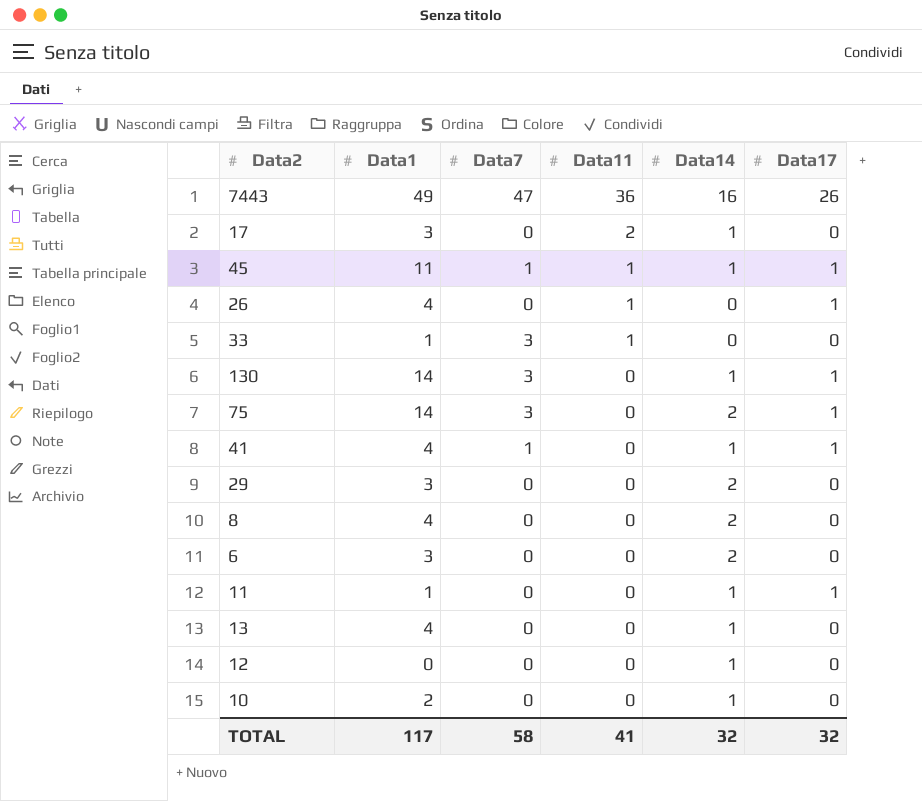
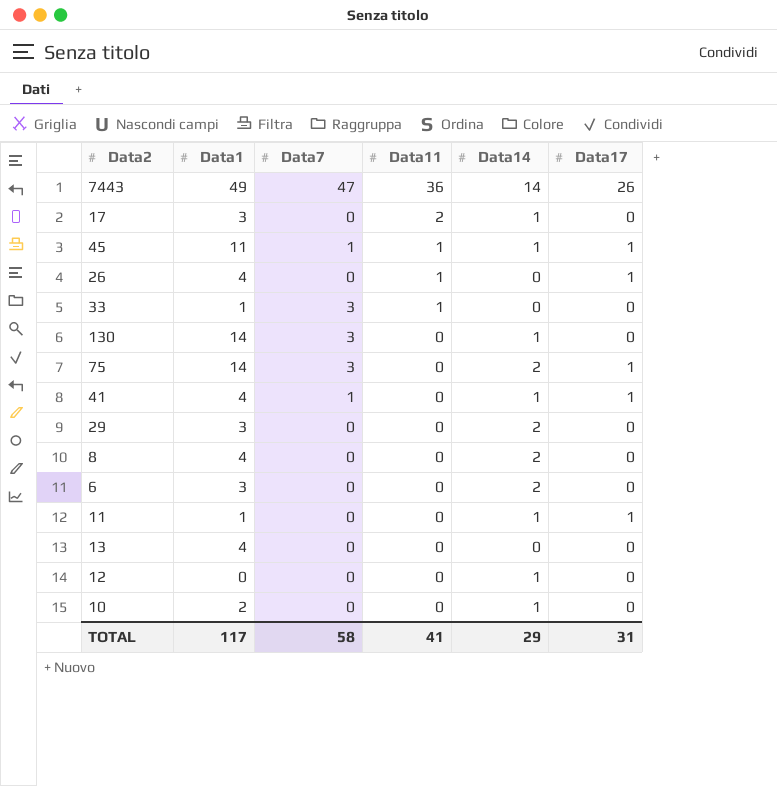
7443 | Data14: 16 -> 14
130 | Data17: 1 -> 0
13 | Data14: 1 -> 0
TOTAL | Data14: 32 -> 29
TOTAL | Data17: 32 -> 31

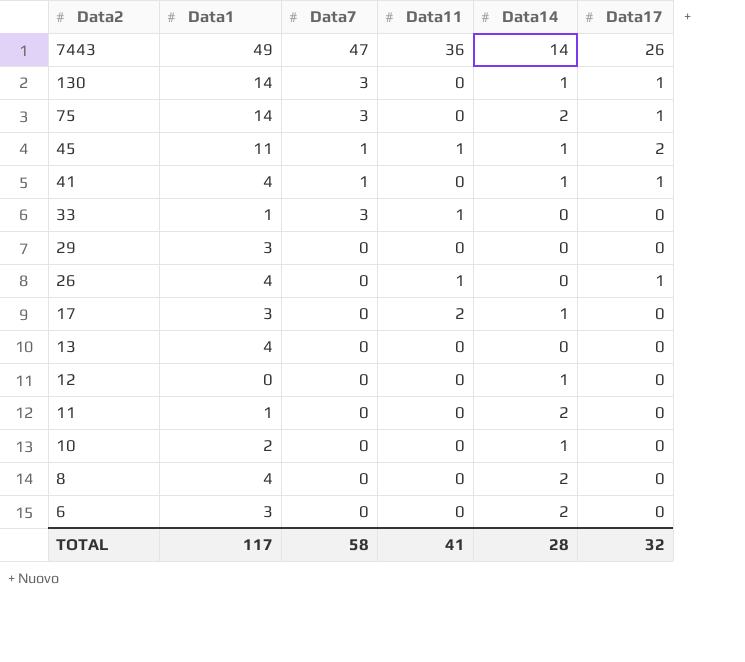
row order: Data11 descending -> Data2 descending
130 | Data17: 0 -> 1
45 | Data17: 1 -> 2
29 | Data14: 2 -> 0
11 | Data14: 1 -> 2
11 | Data17: 1 -> 0
TOTAL | Data14: 29 -> 28
TOTAL | Data17: 31 -> 32

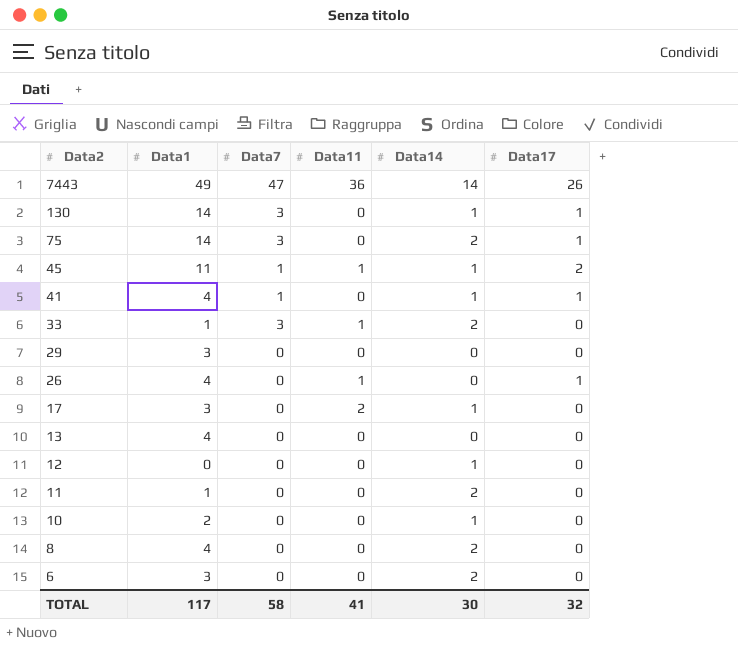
33 | Data14: 0 -> 2
TOTAL | Data14: 28 -> 30

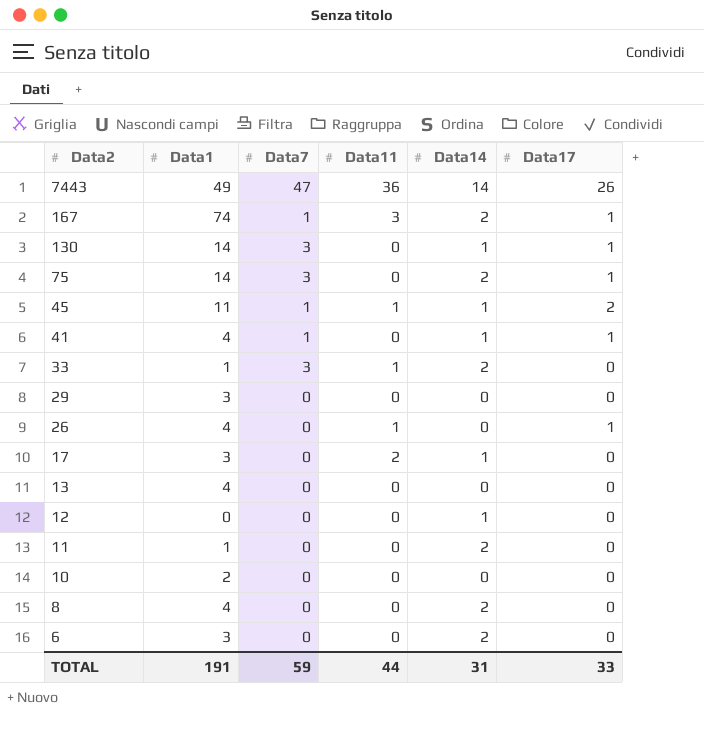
row 167: none -> 74 | 1 | 3 | 2 | 1
10 | Data14: 1 -> 0
TOTAL | Data1: 117 -> 191
TOTAL | Data7: 58 -> 59
TOTAL | Data11: 41 -> 44
TOTAL | Data14: 30 -> 31
TOTAL | Data17: 32 -> 33

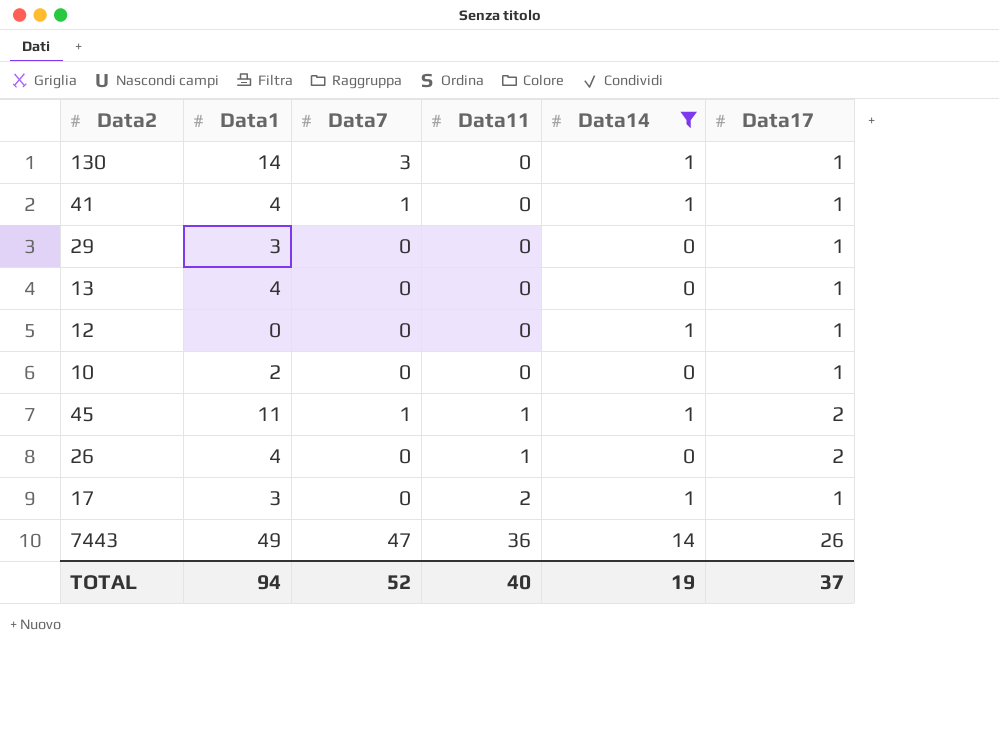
filter: none -> Data14 != 2
row order: Data2 descending -> Data11 ascending
29 | Data17: 0 -> 1
13 | Data17: 0 -> 1
12 | Data17: 0 -> 1
10 | Data17: 0 -> 1
26 | Data17: 1 -> 2
17 | Data17: 0 -> 1
TOTAL | Data1: 191 -> 94
TOTAL | Data7: 59 -> 52
TOTAL | Data11: 44 -> 40
TOTAL | Data14: 31 -> 19
TOTAL | Data17: 33 -> 37

